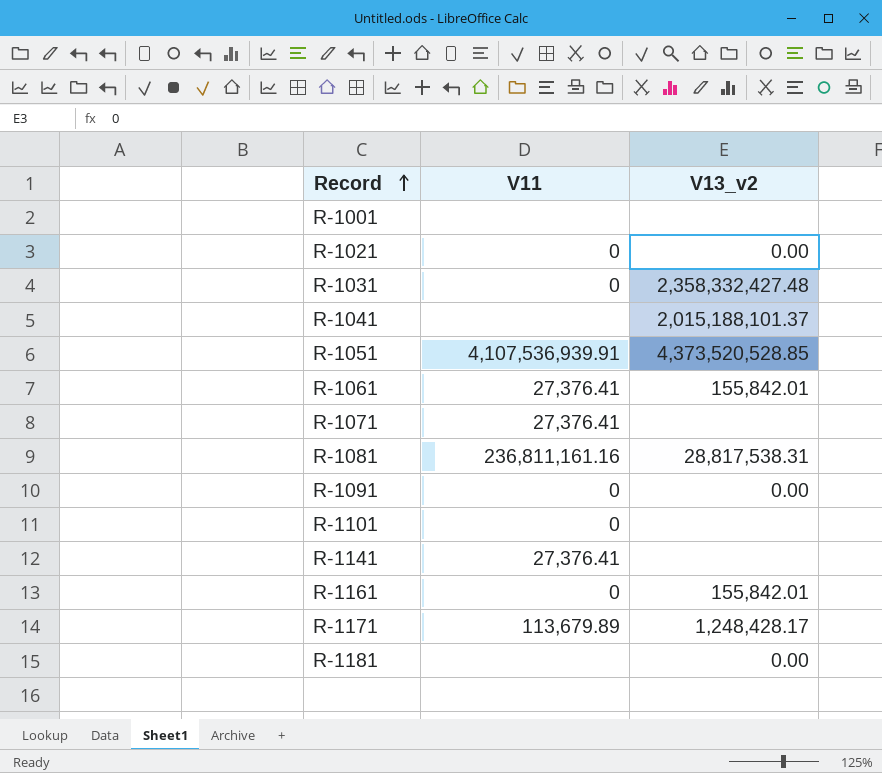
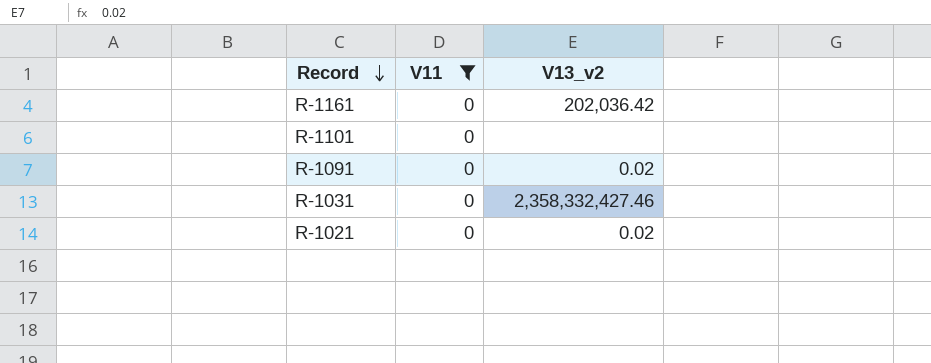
filter: none -> V11 = 0
row order: Record ascending -> Record descending
R-1161 | V13_v2: 155,842.01 -> 202,036.42
R-1091 | V13_v2: 0.00 -> 0.02
R-1031 | V13_v2: 2,358,332,427.48 -> 2,358,332,427.46
R-1021 | V13_v2: 0.00 -> 0.02

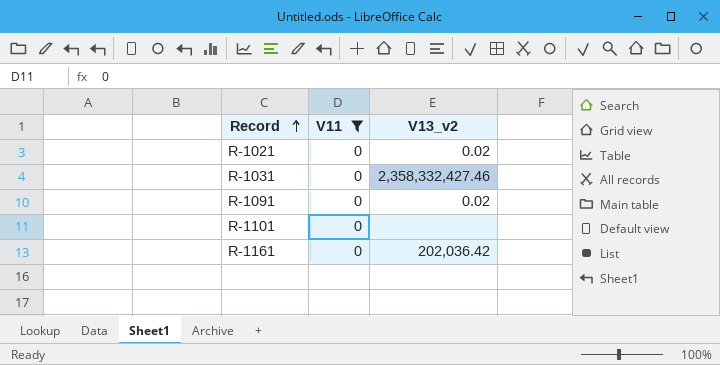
row order: Record descending -> Record ascending

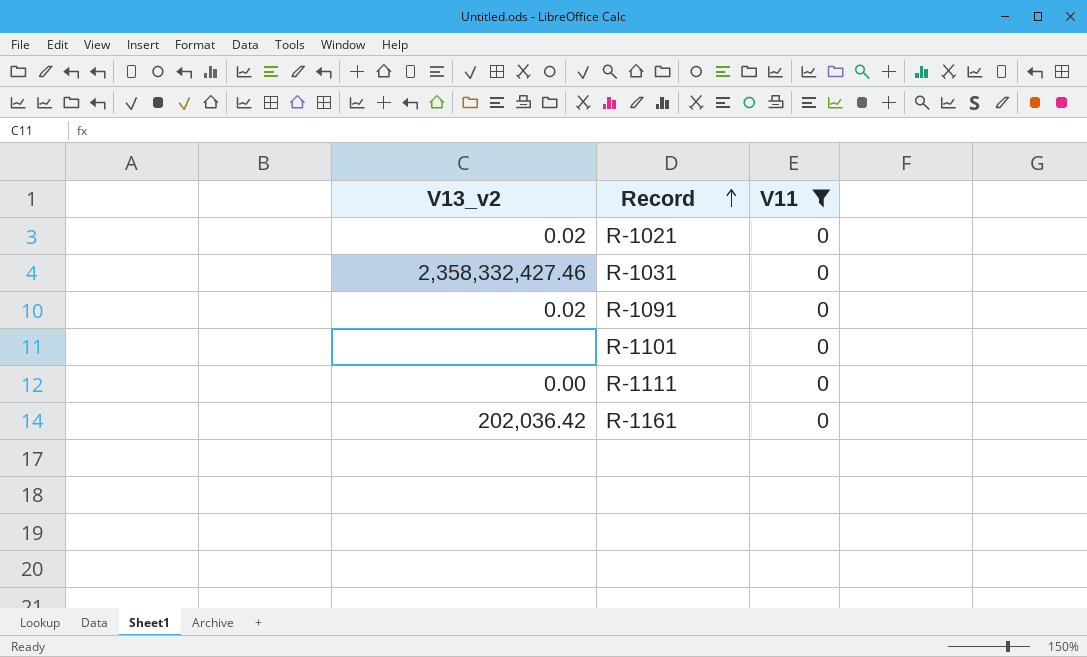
column V13_v2 | position: 3 -> 1
row R-1111: none -> 0.00 | 0

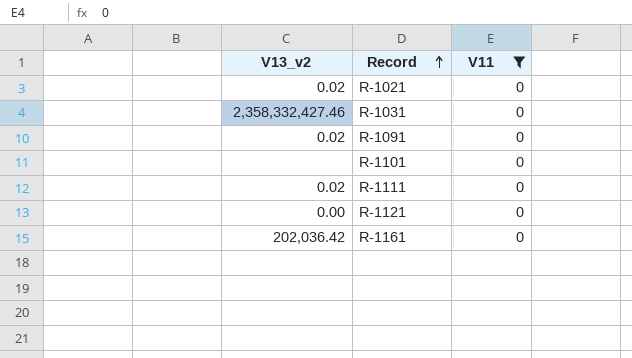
R-1111 | V13_v2: 0.00 -> 0.02
row R-1121: none -> 0.00 | 0

